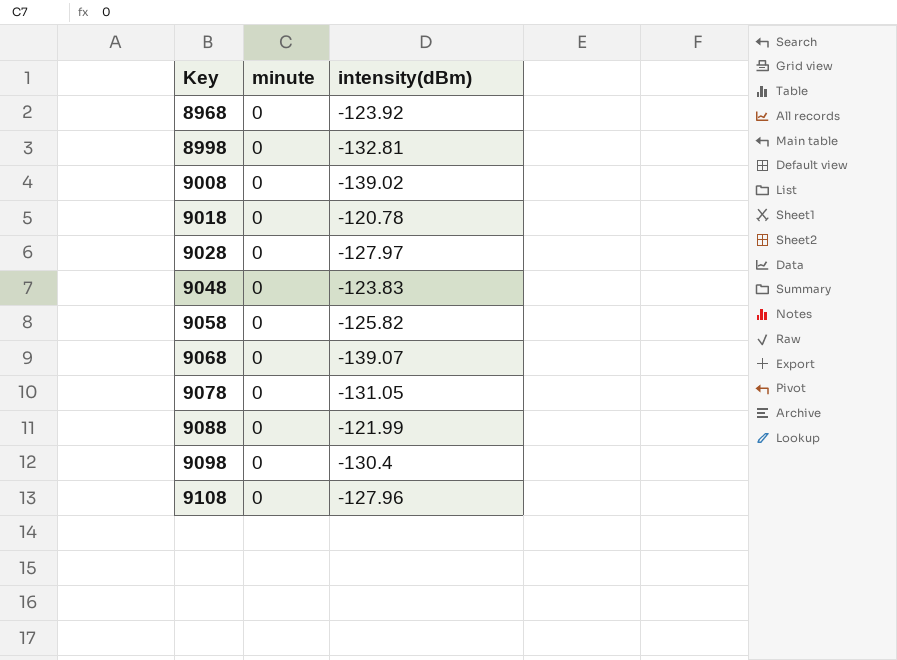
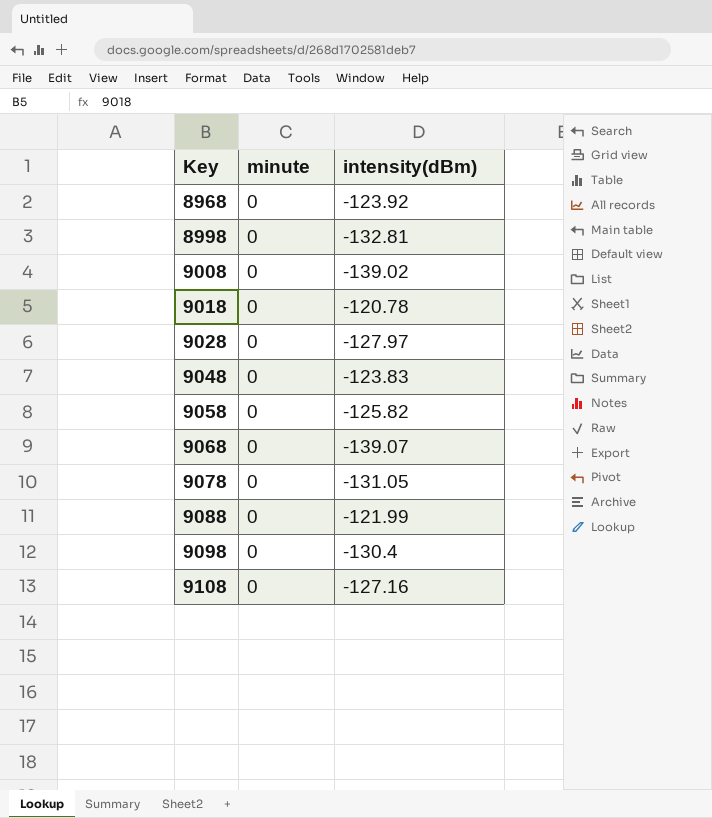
9108 | intensity(dBm): -127.96 -> -127.16

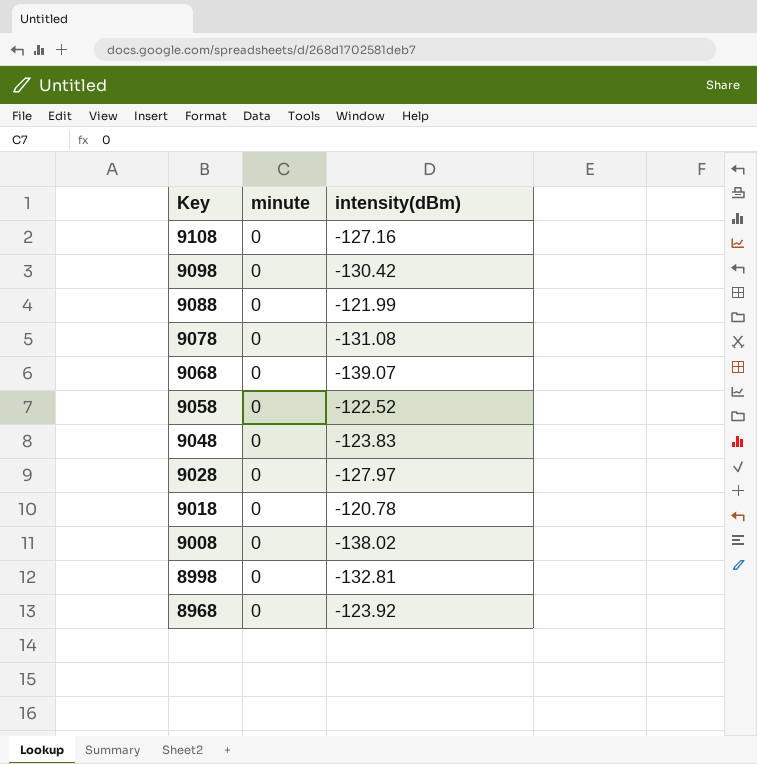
row order: Key ascending -> Key descending
9098 | intensity(dBm): -130.4 -> -130.42
9078 | intensity(dBm): -131.05 -> -131.08
9058 | intensity(dBm): -125.82 -> -122.52
9008 | intensity(dBm): -139.02 -> -138.02

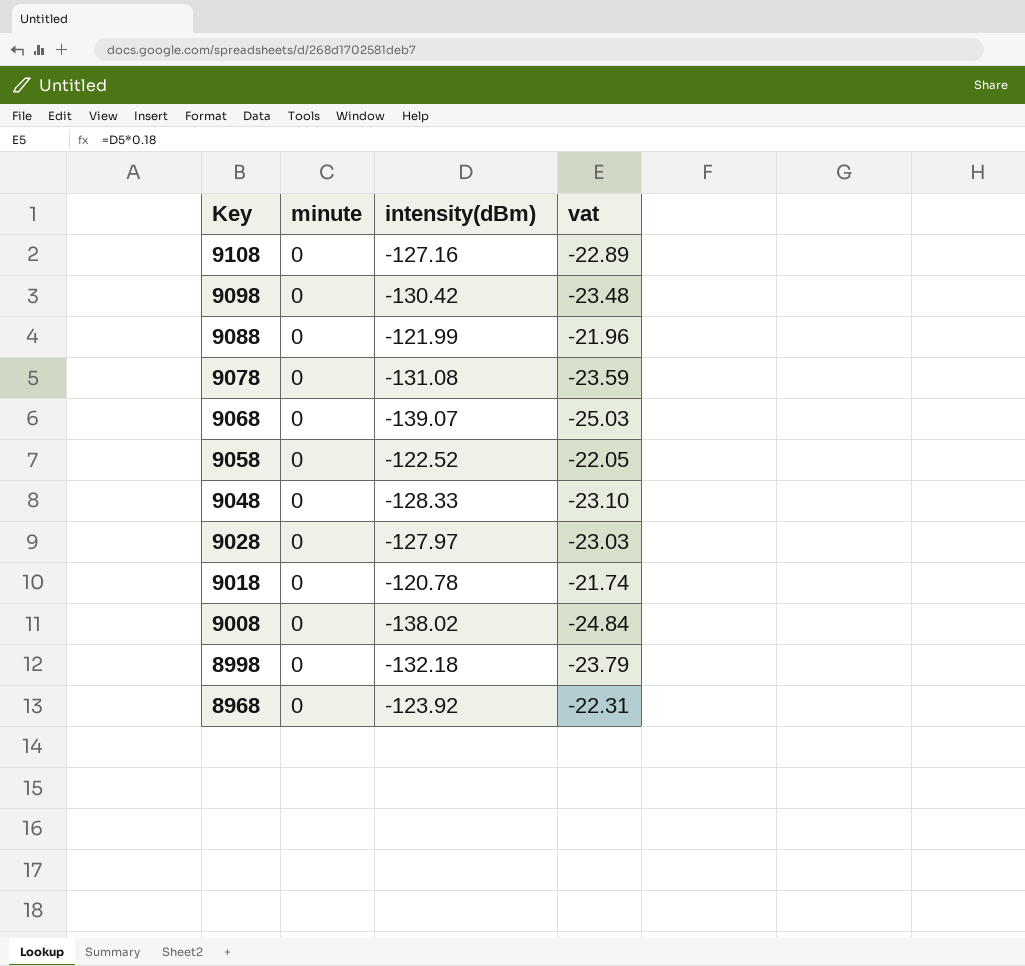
column vat | formula: none -> [intensity(dBm)] * 0.18
9048 | intensity(dBm): -123.83 -> -128.33
8998 | intensity(dBm): -132.81 -> -132.18

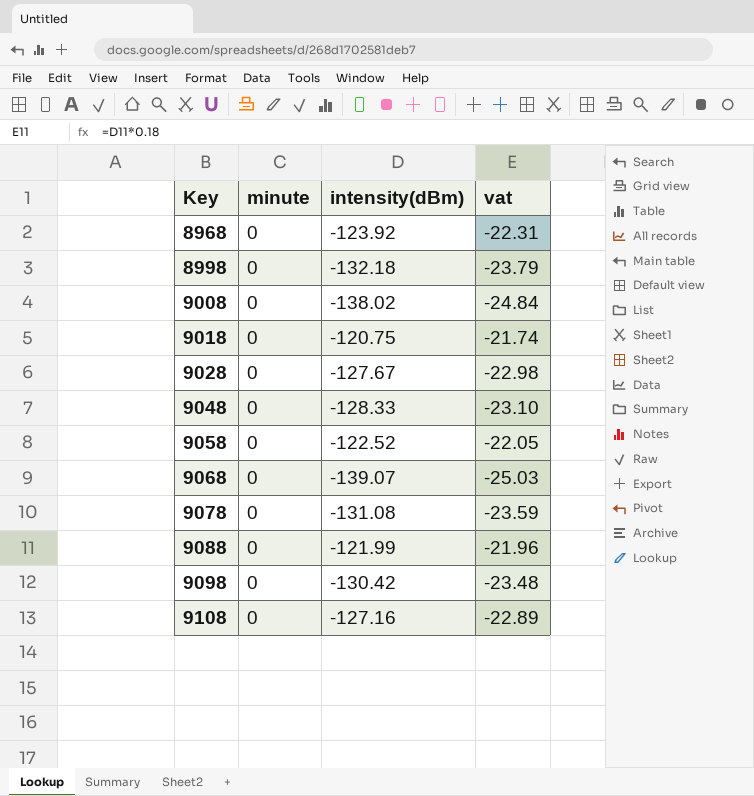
row order: Key descending -> Key ascending
9018 | intensity(dBm): -120.78 -> -120.75
9028 | intensity(dBm): -127.97 -> -127.67
9028 | vat: -23.03 -> -22.98

